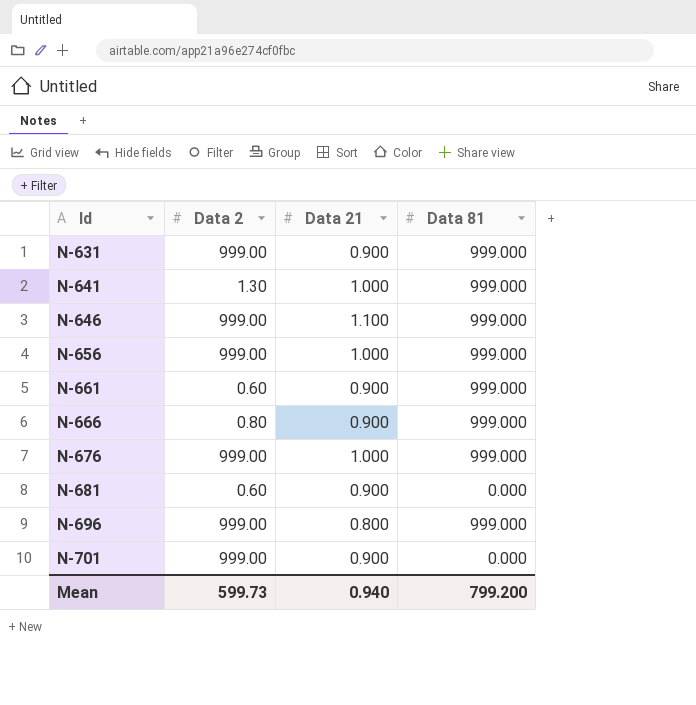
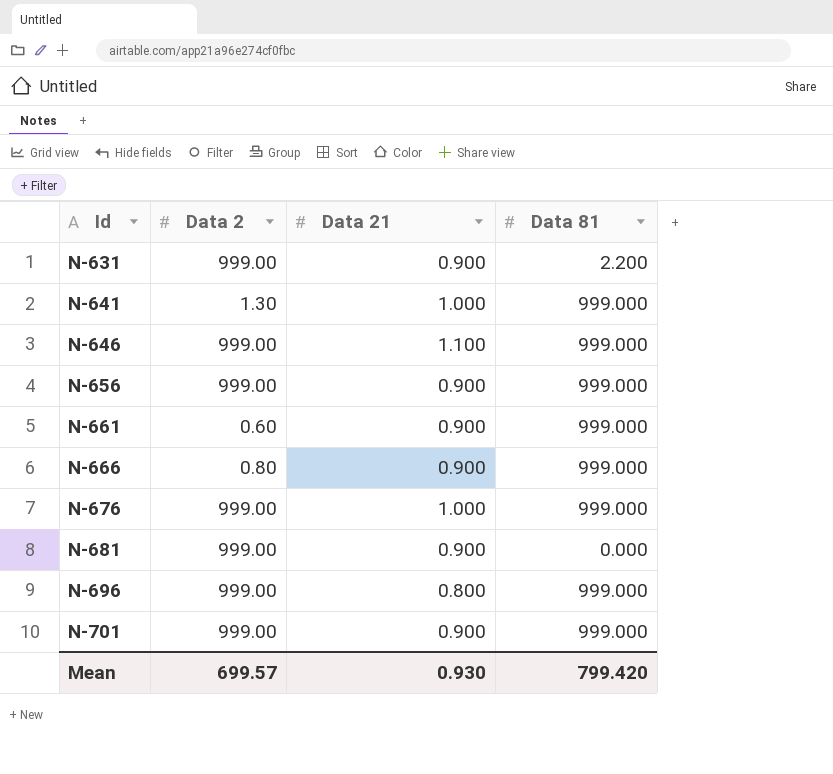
N-631 | Data 81: 999.000 -> 2.200
N-656 | Data 21: 1.000 -> 0.900
N-681 | Data 2: 0.60 -> 999.00
N-701 | Data 81: 0.000 -> 999.000
Mean | Data 2: 599.73 -> 699.57
Mean | Data 21: 0.940 -> 0.930
Mean | Data 81: 799.200 -> 799.420

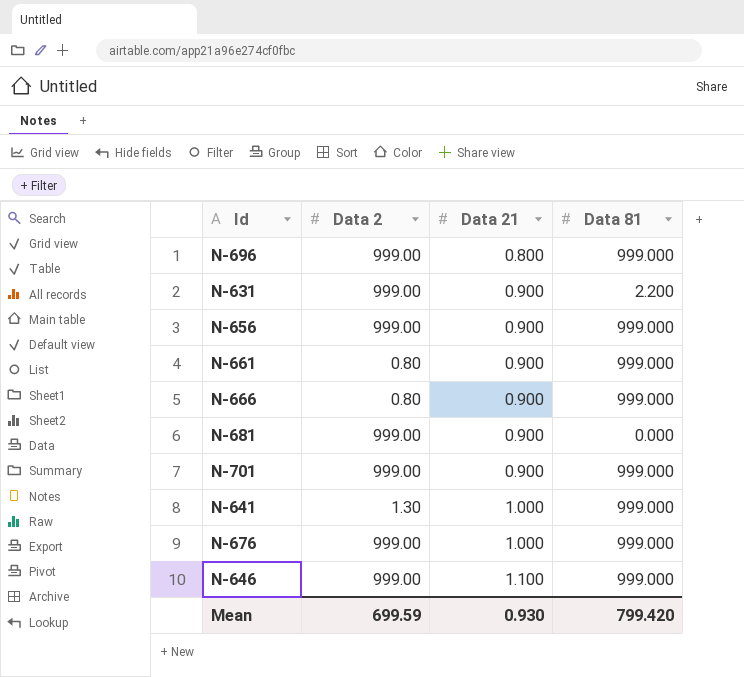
row order: Id ascending -> Data 21 ascending
N-661 | Data 2: 0.60 -> 0.80
Mean | Data 2: 699.57 -> 699.59

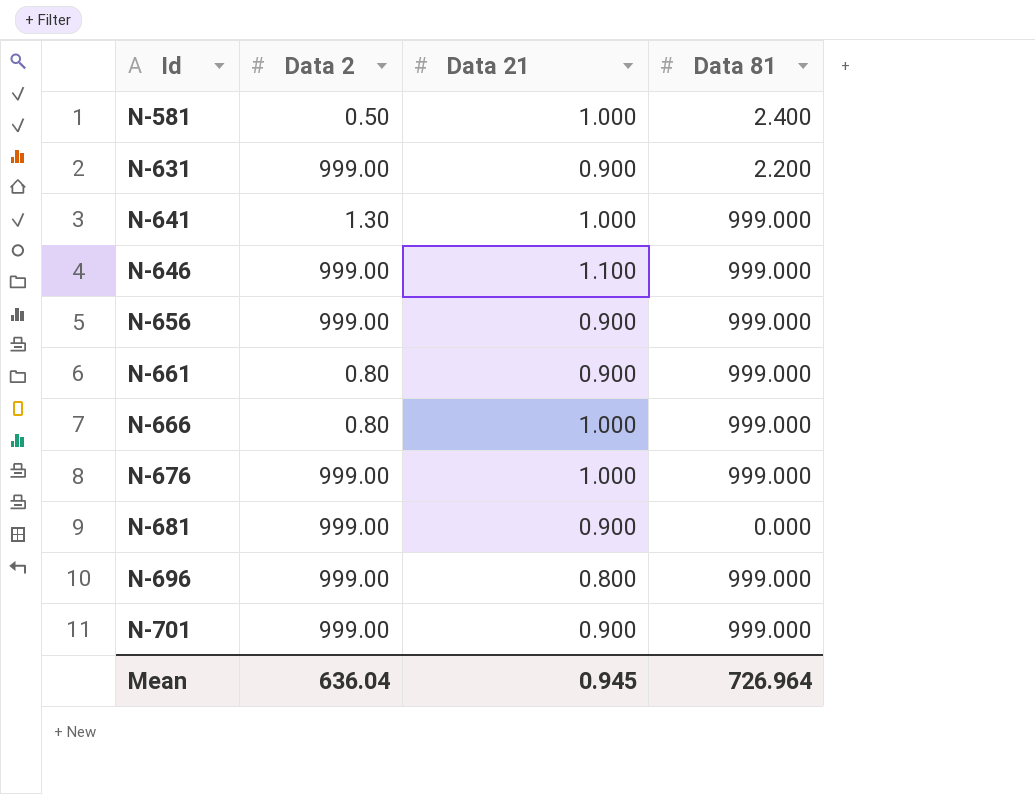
row order: Data 21 ascending -> Id ascending
row N-581: none -> 0.50 | 1.000 | 2.400
N-666 | Data 21: 0.900 -> 1.000
Mean | Data 2: 699.59 -> 636.04
Mean | Data 21: 0.930 -> 0.945
Mean | Data 81: 799.420 -> 726.964

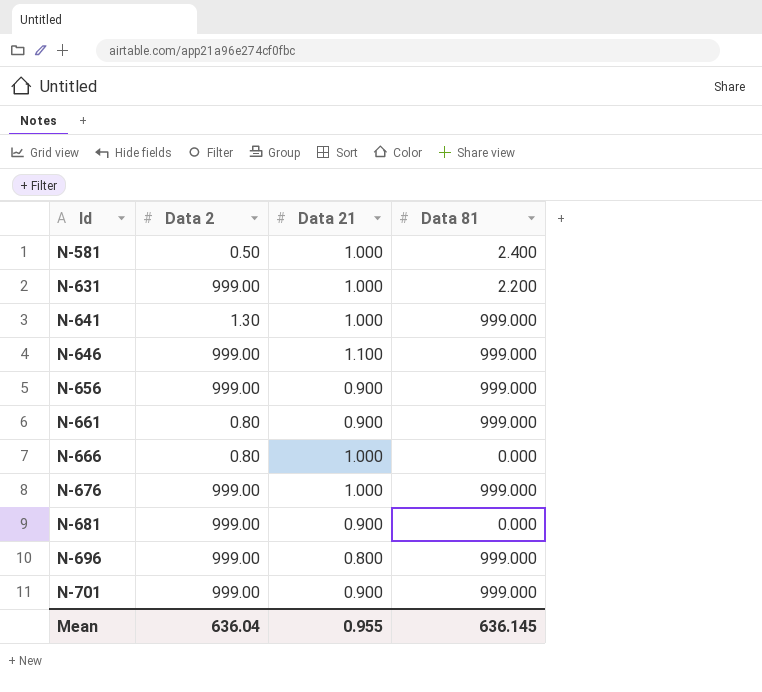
N-631 | Data 21: 0.900 -> 1.000
N-666 | Data 81: 999.000 -> 0.000
Mean | Data 21: 0.945 -> 0.955
Mean | Data 81: 726.964 -> 636.145

